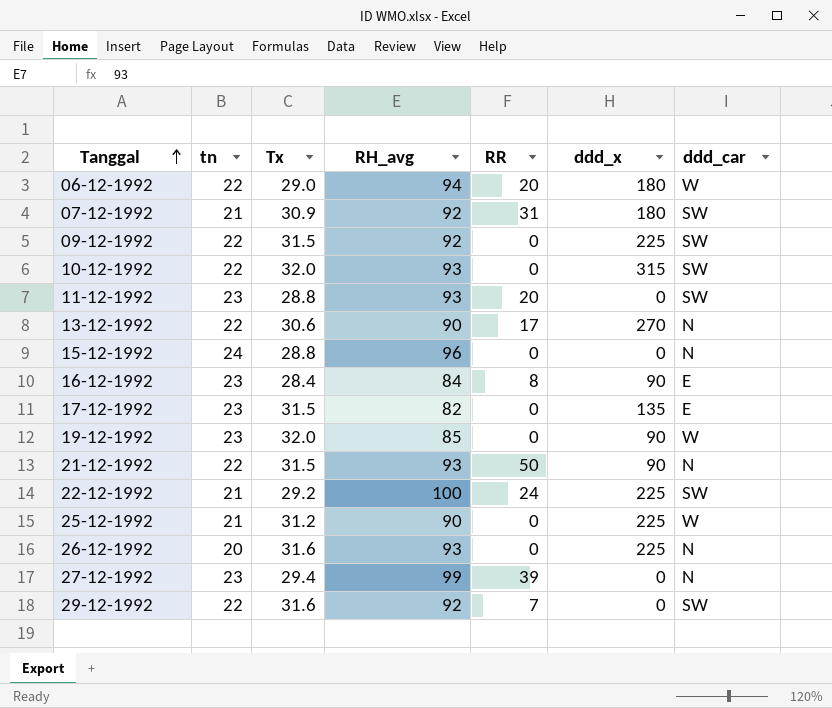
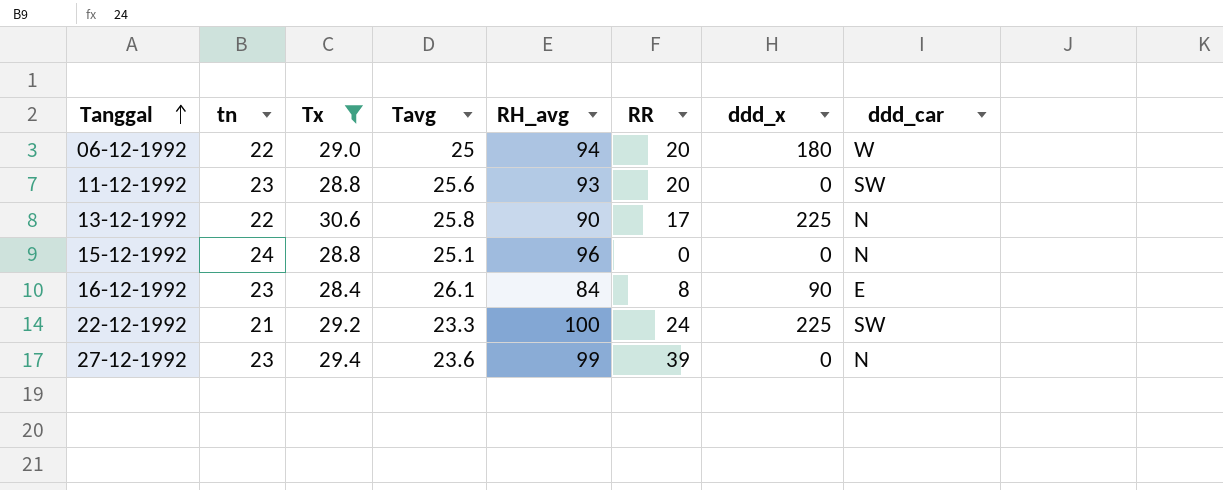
filter: none -> Tx <= 30.6
column Tavg | position: none -> 4
13-12-1992 | ddd_x: 270 -> 225

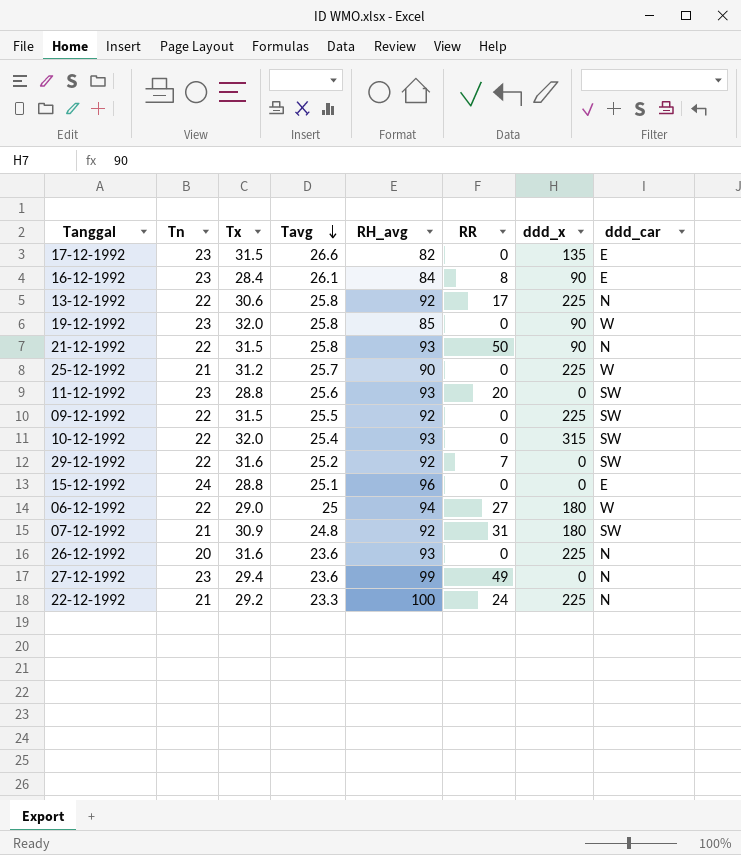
filter: Tx <= 30.6 -> none
row order: Tanggal ascending -> Tavg descending
column name: tn -> Tn
13-12-1992 | RH_avg: 90 -> 92
15-12-1992 | ddd_car: N -> E
06-12-1992 | RR: 20 -> 27
27-12-1992 | RR: 39 -> 49
22-12-1992 | ddd_car: SW -> N

